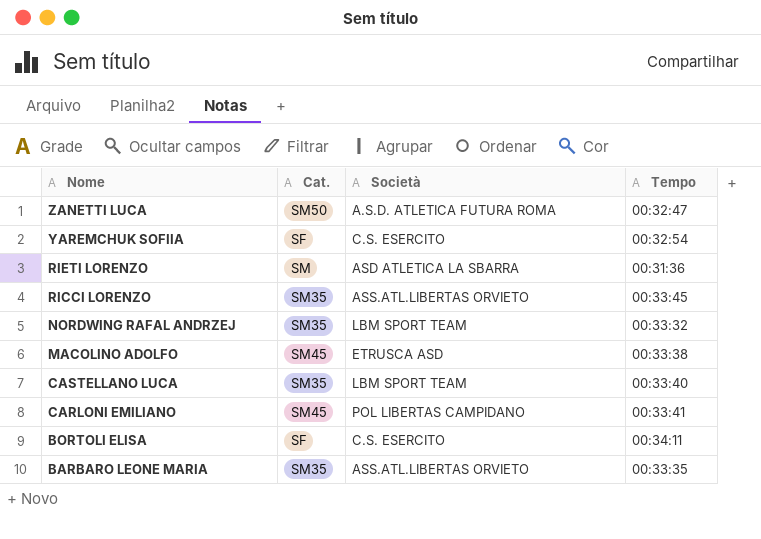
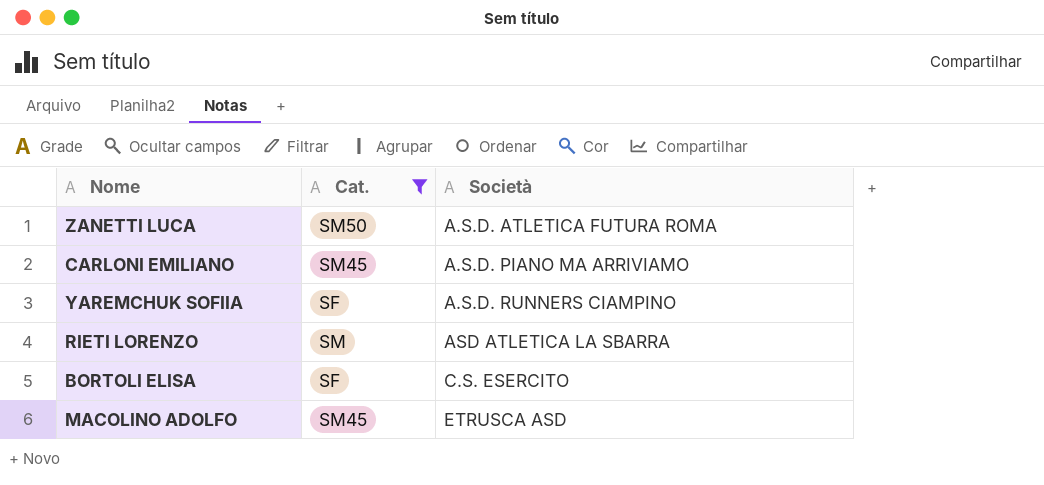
filter: none -> Cat. != SM35
row order: Nome descending -> Società ascending
column Tempo | position: 4 -> none
CARLONI EMILIANO | Società: POL LIBERTAS CAMPIDANO -> A.S.D. PIANO MA ARRIVIAMO
YAREMCHUK SOFIIA | Società: C.S. ESERCITO -> A.S.D. RUNNERS CIAMPINO

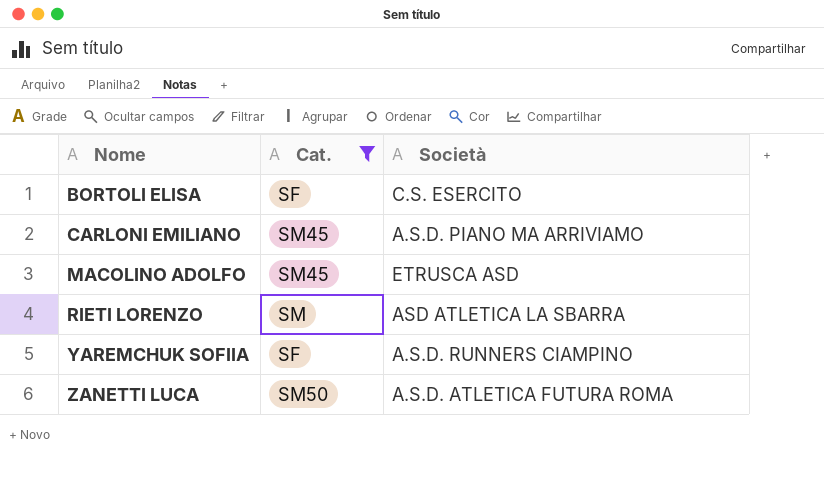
row order: Società ascending -> Nome ascending

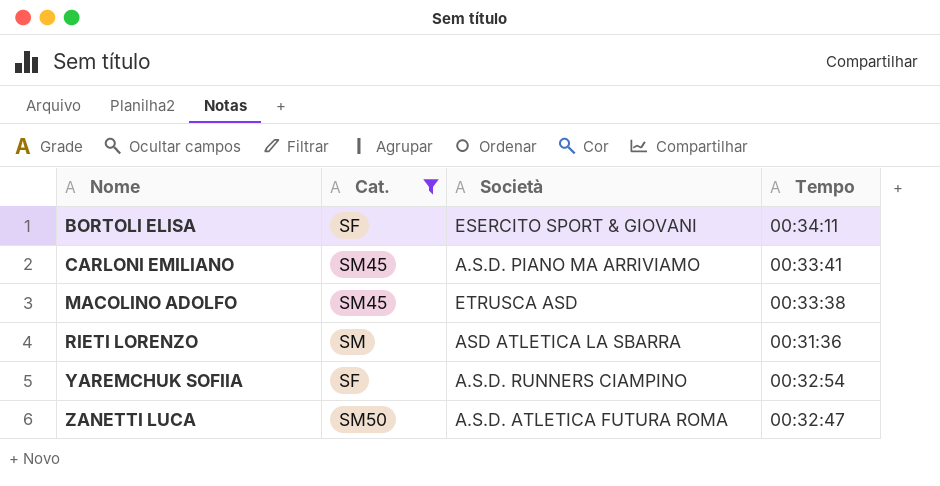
column Tempo | position: none -> 4
BORTOLI ELISA | Società: C.S. ESERCITO -> ESERCITO SPORT & GIOVANI

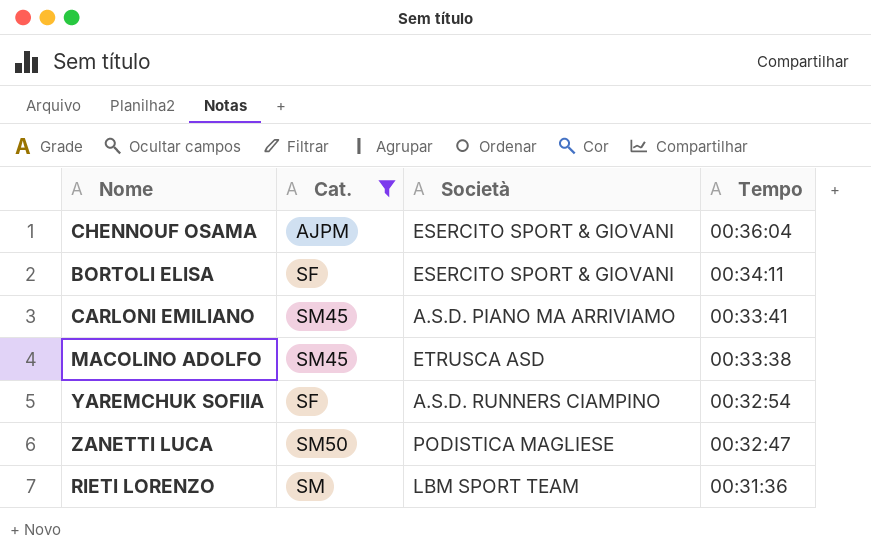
row order: Nome ascending -> Tempo descending
row CHENNOUF OSAMA: none -> AJPM | ESERCITO SPORT & GIOVANI | 00:36:04
ZANETTI LUCA | Società: A.S.D. ATLETICA FUTURA ROMA -> PODISTICA MAGLIESE
RIETI LORENZO | Società: ASD ATLETICA LA SBARRA -> LBM SPORT TEAM

